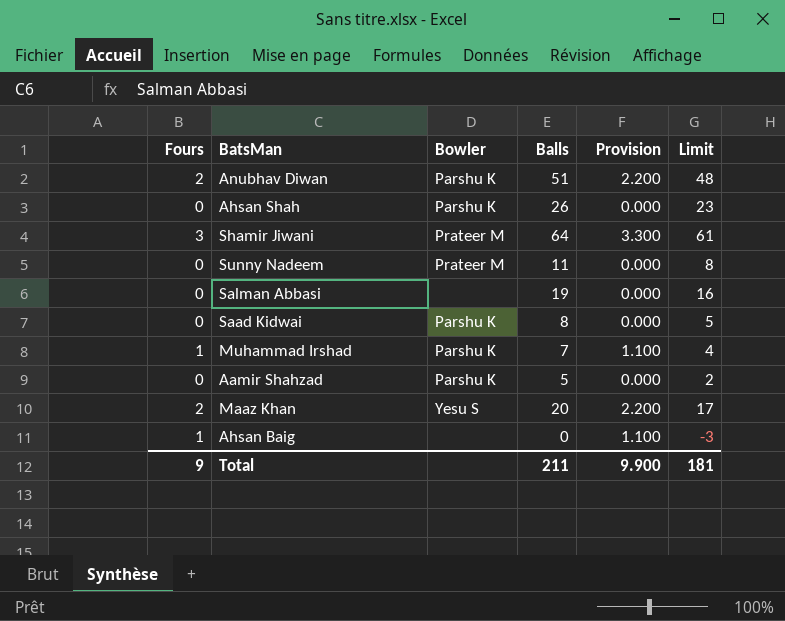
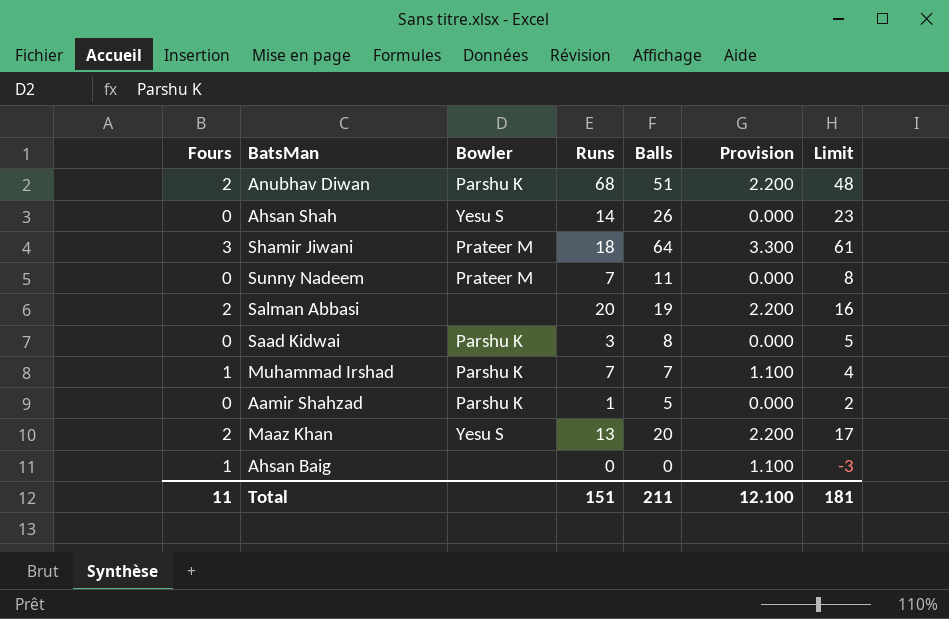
column Runs | position: none -> 4
Ahsan Shah | Bowler: Parshu K -> Yesu S
Salman Abbasi | Fours: 0 -> 2
Salman Abbasi | Provision: 0.000 -> 2.200
Total | Fours: 9 -> 11
Total | Provision: 9.900 -> 12.100

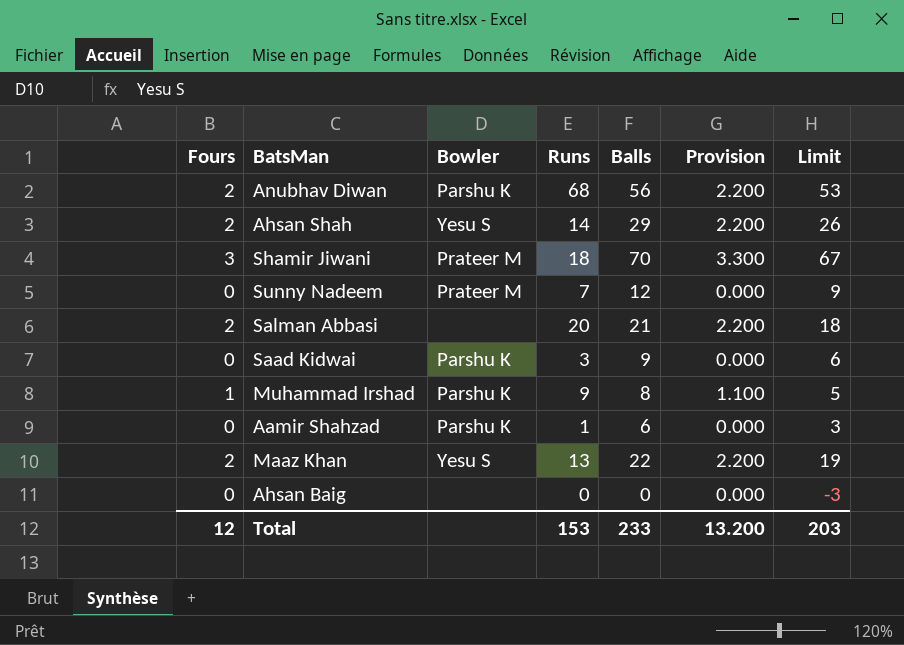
Anubhav Diwan | Balls: 51 -> 56
Anubhav Diwan | Limit: 48 -> 53
Ahsan Shah | Fours: 0 -> 2
Ahsan Shah | Balls: 26 -> 29
Ahsan Shah | Provision: 0.000 -> 2.200
Ahsan Shah | Limit: 23 -> 26
Shamir Jiwani | Balls: 64 -> 70
Shamir Jiwani | Limit: 61 -> 67
Sunny Nadeem | Balls: 11 -> 12
Sunny Nadeem | Limit: 8 -> 9
Salman Abbasi | Balls: 19 -> 21
Salman Abbasi | Limit: 16 -> 18
Saad Kidwai | Balls: 8 -> 9
Saad Kidwai | Limit: 5 -> 6
Muhammad Irshad | Runs: 7 -> 9
Muhammad Irshad | Balls: 7 -> 8
Muhammad Irshad | Limit: 4 -> 5
Aamir Shahzad | Balls: 5 -> 6
Aamir Shahzad | Limit: 2 -> 3
Maaz Khan | Balls: 20 -> 22
Maaz Khan | Limit: 17 -> 19
Ahsan Baig | Fours: 1 -> 0
Ahsan Baig | Provision: 1.100 -> 0.000
Total | Fours: 11 -> 12
Total | Runs: 151 -> 153
Total | Balls: 211 -> 233
Total | Provision: 12.100 -> 13.200
Total | Limit: 181 -> 203

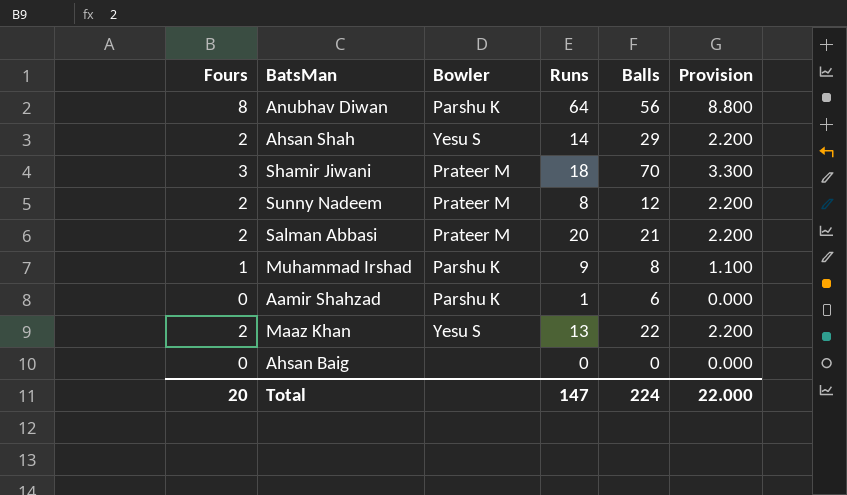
column Limit | formula: [Balls] - 3 -> none
row Saad Kidwai: 0 | Parshu K | 3 | 9 | 0.000 | 6 -> none
Anubhav Diwan | Fours: 2 -> 8
Anubhav Diwan | Runs: 68 -> 64
Anubhav Diwan | Provision: 2.200 -> 8.800
Sunny Nadeem | Fours: 0 -> 2
Sunny Nadeem | Runs: 7 -> 8
Sunny Nadeem | Provision: 0.000 -> 2.200
Salman Abbasi | Bowler: none -> Prateer M
Total | Fours: 12 -> 20
Total | Runs: 153 -> 147
Total | Balls: 233 -> 224
Total | Provision: 13.200 -> 22.000

